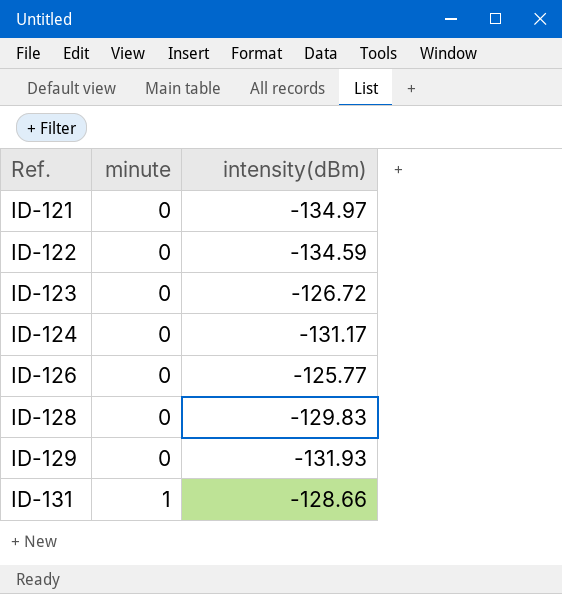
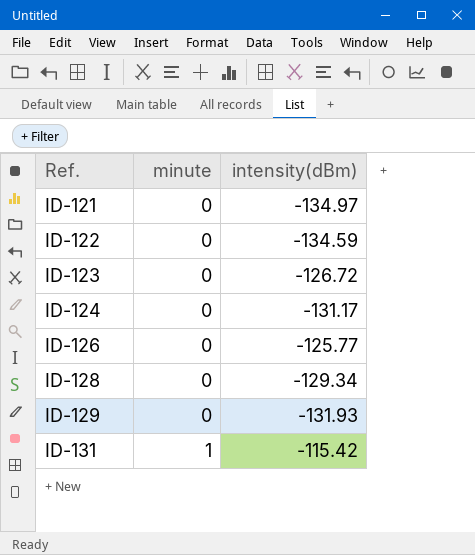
ID-128 | intensity(dBm): -129.83 -> -129.34
ID-131 | intensity(dBm): -128.66 -> -115.42

